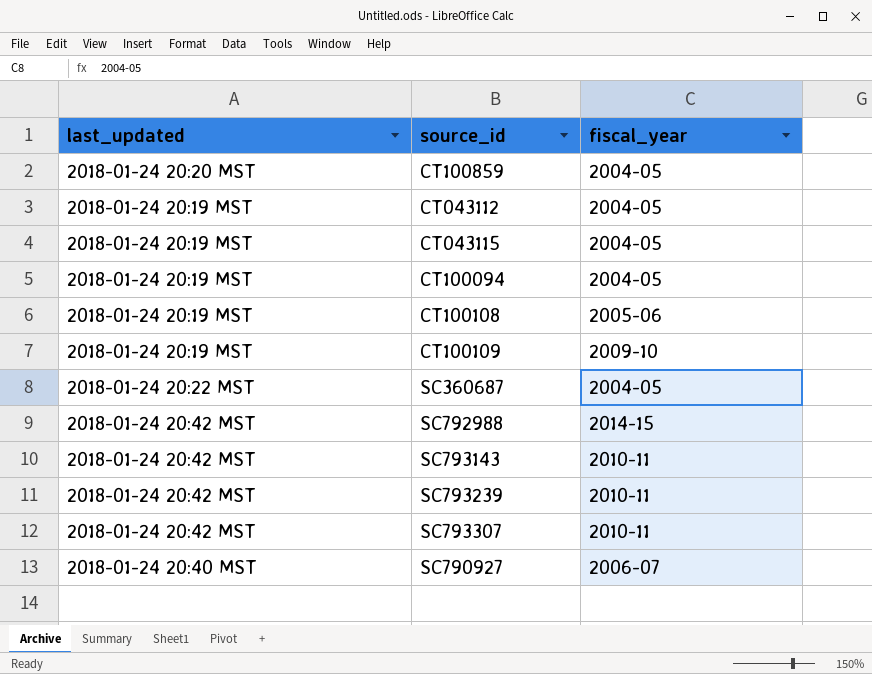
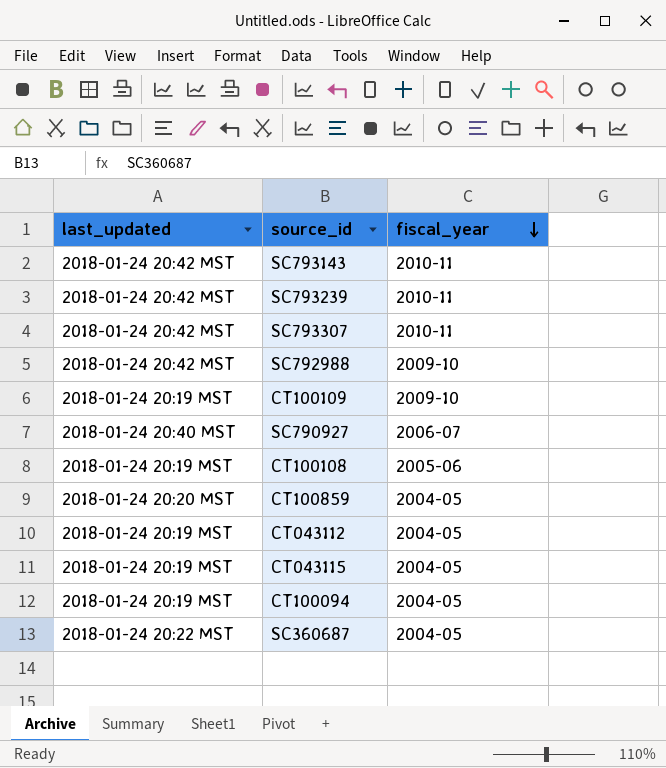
row order: none -> fiscal_year descending
SC792988 | fiscal_year: 2014-15 -> 2009-10

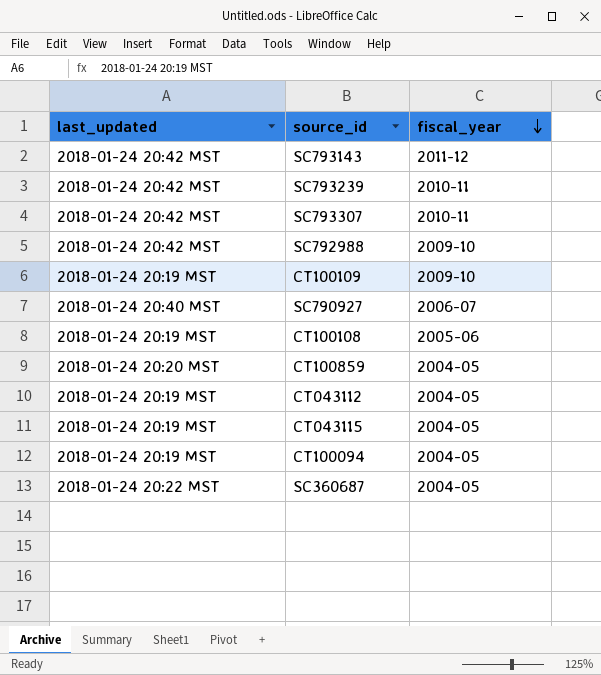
SC793143 | fiscal_year: 2010-11 -> 2011-12

